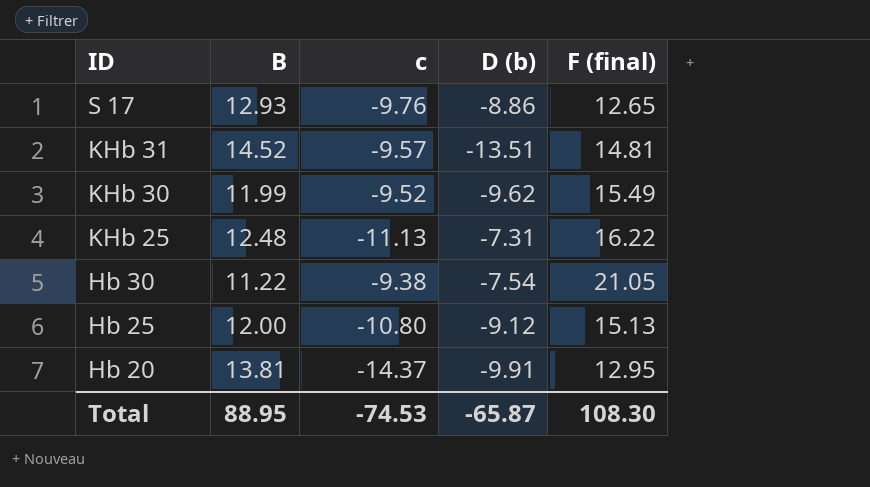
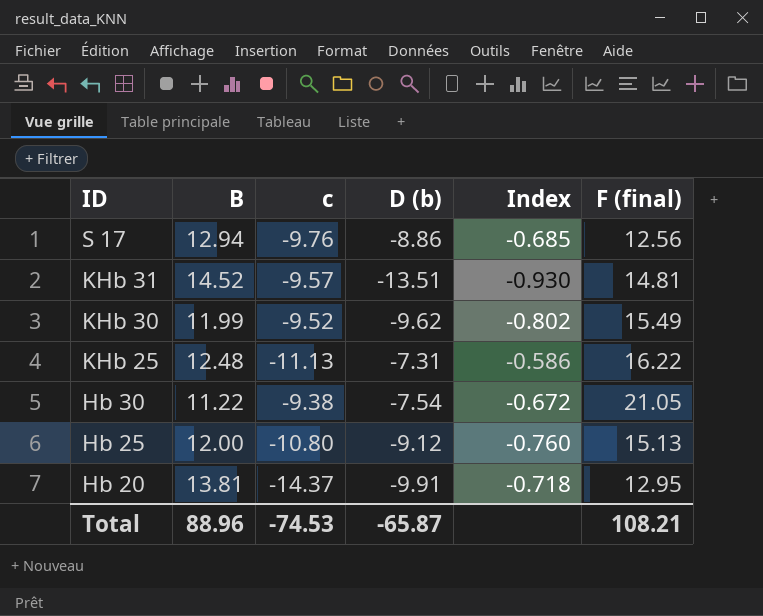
column Index | formula: none -> [D (b)] / [B]
S 17 | B: 12.93 -> 12.94
S 17 | F (final): 12.65 -> 12.56
Total | B: 88.95 -> 88.96
Total | F (final): 108.30 -> 108.21

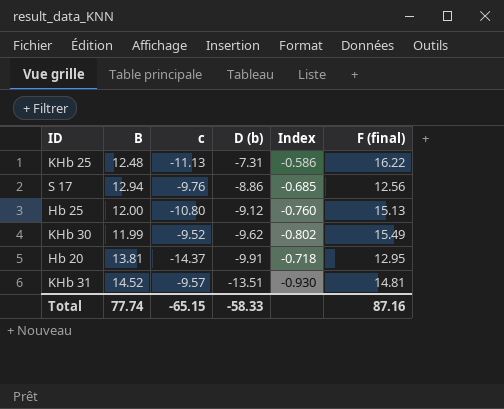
row order: ID descending -> D (b) descending
row Hb 30: 11.22 | -9.38 | -7.54 | -0.672 | 21.05 -> none
Total | B: 88.96 -> 77.74
Total | c: -74.53 -> -65.15
Total | D (b): -65.87 -> -58.33
Total | F (final): 108.21 -> 87.16

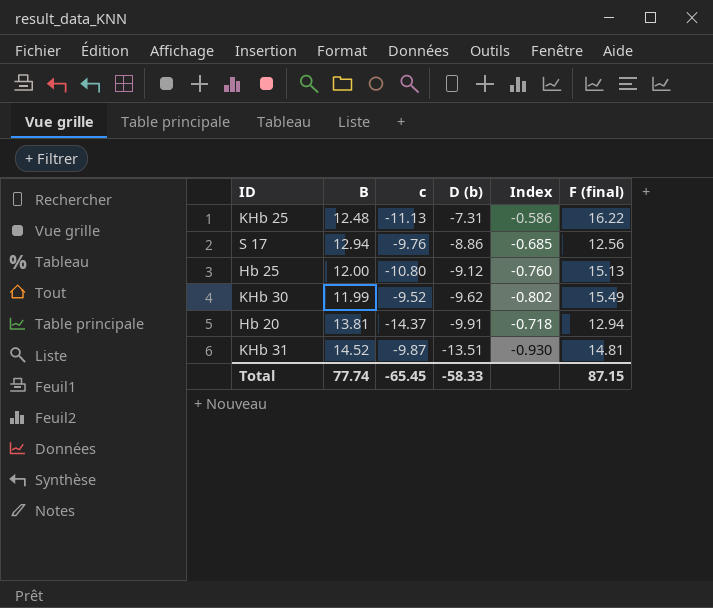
Hb 20 | F (final): 12.95 -> 12.94
KHb 31 | c: -9.57 -> -9.87
Total | c: -65.15 -> -65.45
Total | F (final): 87.16 -> 87.15

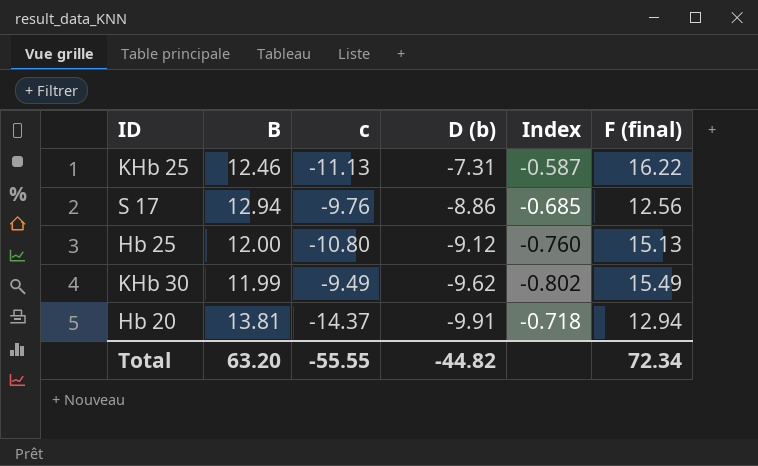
row KHb 31: 14.52 | -9.87 | -13.51 | -0.930 | 14.81 -> none
KHb 25 | B: 12.48 -> 12.46
KHb 25 | Index: -0.586 -> -0.587
KHb 30 | c: -9.52 -> -9.49
Total | B: 77.74 -> 63.20
Total | c: -65.45 -> -55.55
Total | D (b): -58.33 -> -44.82
Total | F (final): 87.15 -> 72.34

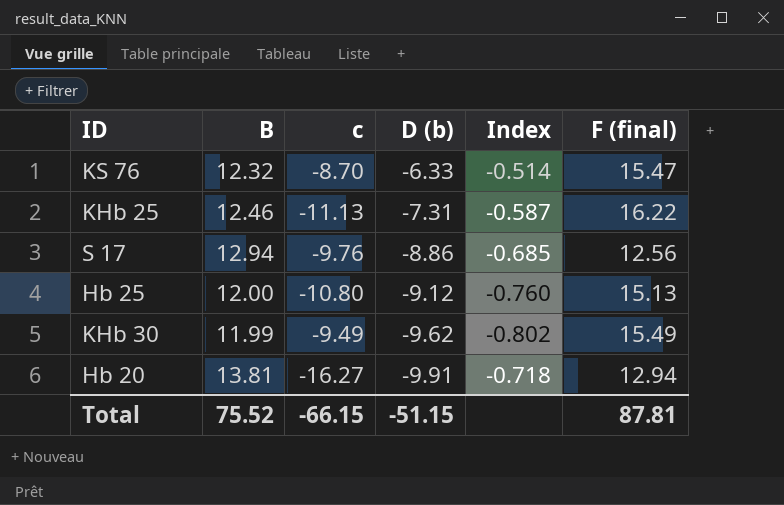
row KS 76: none -> 12.32 | -8.70 | -6.33 | -0.514 | 15.47
Hb 20 | c: -14.37 -> -16.27
Total | B: 63.20 -> 75.52
Total | c: -55.55 -> -66.15
Total | D (b): -44.82 -> -51.15
Total | F (final): 72.34 -> 87.81

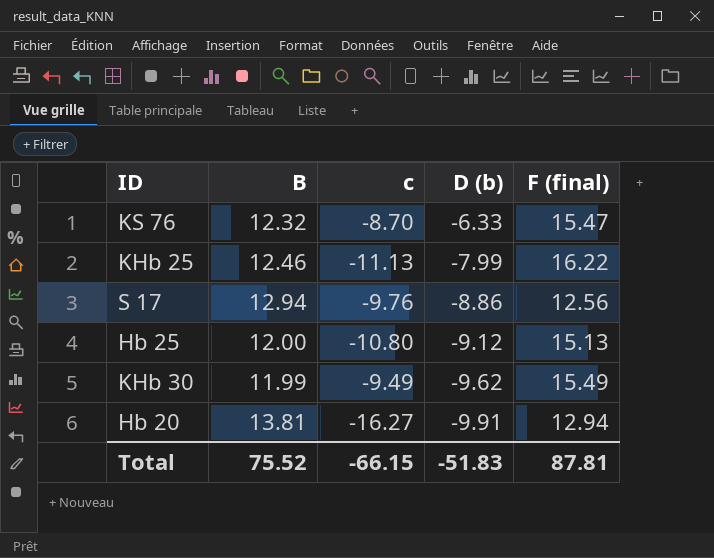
column Index | formula: [D (b)] / [B] -> none
KHb 25 | D (b): -7.31 -> -7.99
Total | D (b): -51.15 -> -51.83

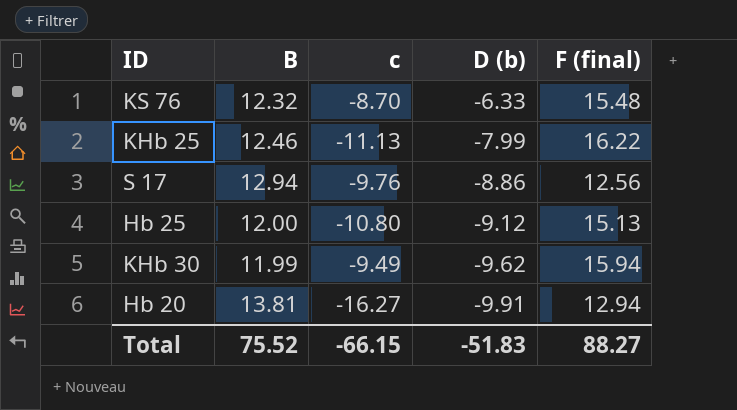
KS 76 | F (final): 15.47 -> 15.48
KHb 30 | F (final): 15.49 -> 15.94
Total | F (final): 87.81 -> 88.27

